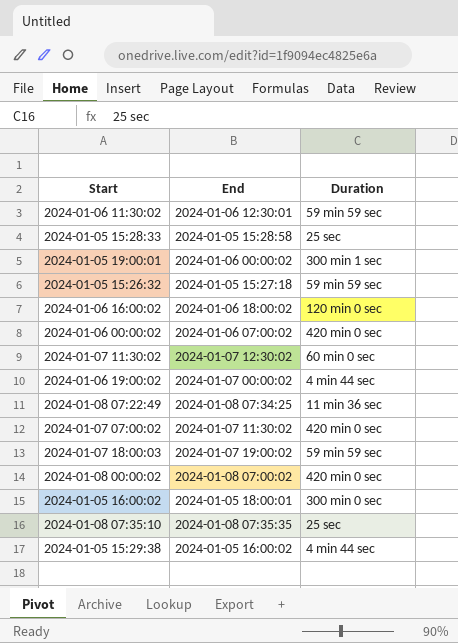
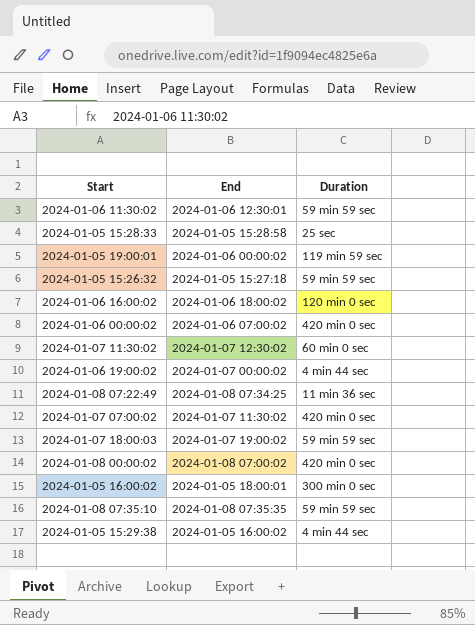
2024-01-05 19:00:01 | Duration: 300 min 1 sec -> 119 min 59 sec
2024-01-08 07:35:10 | Duration: 25 sec -> 59 min 59 sec

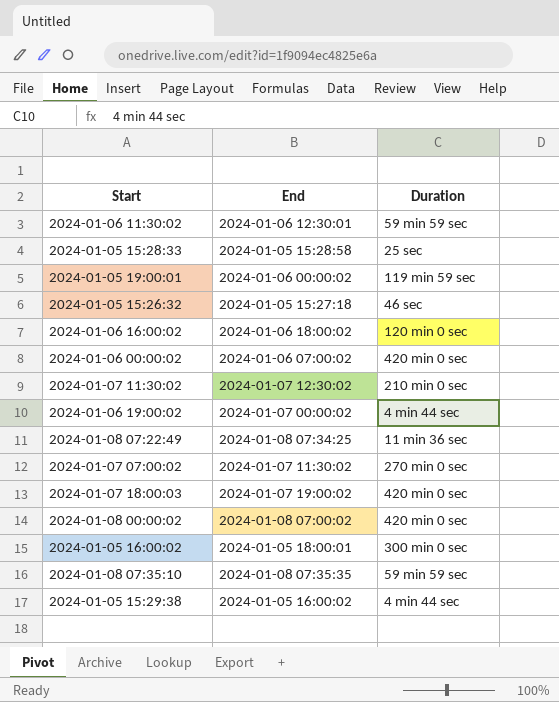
2024-01-05 15:26:32 | Duration: 59 min 59 sec -> 46 sec
2024-01-07 11:30:02 | Duration: 60 min 0 sec -> 210 min 0 sec
2024-01-07 07:00:02 | Duration: 420 min 0 sec -> 270 min 0 sec
2024-01-07 18:00:03 | Duration: 59 min 59 sec -> 420 min 0 sec

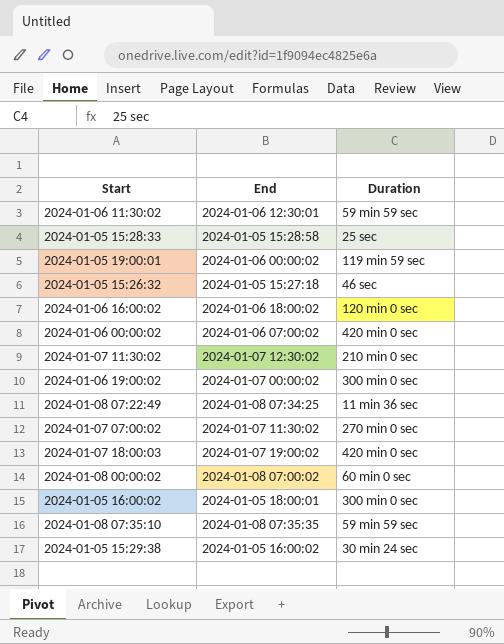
2024-01-06 19:00:02 | Duration: 4 min 44 sec -> 300 min 0 sec
2024-01-08 00:00:02 | Duration: 420 min 0 sec -> 60 min 0 sec
2024-01-05 15:29:38 | Duration: 4 min 44 sec -> 30 min 24 sec

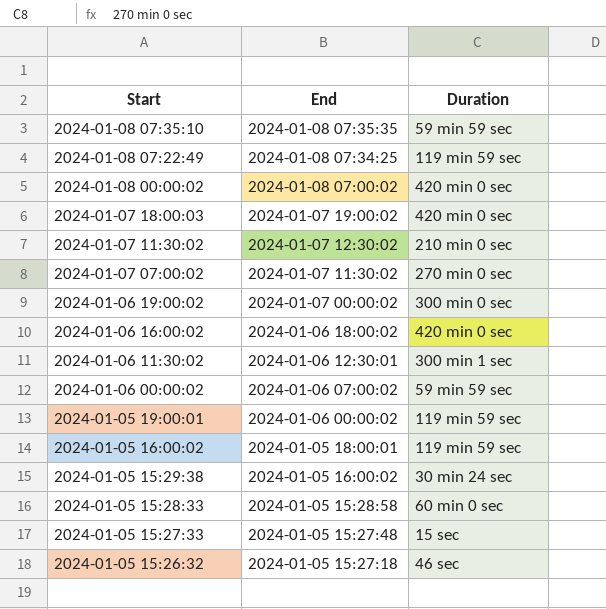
row order: none -> Start descending
2024-01-08 07:22:49 | Duration: 11 min 36 sec -> 119 min 59 sec
2024-01-08 00:00:02 | Duration: 60 min 0 sec -> 420 min 0 sec
2024-01-06 16:00:02 | Duration: 120 min 0 sec -> 420 min 0 sec
2024-01-06 11:30:02 | Duration: 59 min 59 sec -> 300 min 1 sec
2024-01-06 00:00:02 | Duration: 420 min 0 sec -> 59 min 59 sec
2024-01-05 16:00:02 | Duration: 300 min 0 sec -> 119 min 59 sec
2024-01-05 15:28:33 | Duration: 25 sec -> 60 min 0 sec
row 2024-01-05 15:27:33: none -> 2024-01-05 15:27:48 | 15 sec

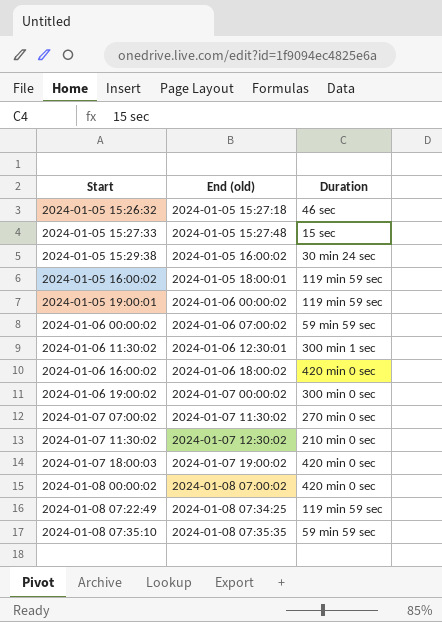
row order: Start descending -> Start ascending
column name: End -> End (old)
row 2024-01-05 15:28:33: 2024-01-05 15:28:58 | 60 min 0 sec -> none

